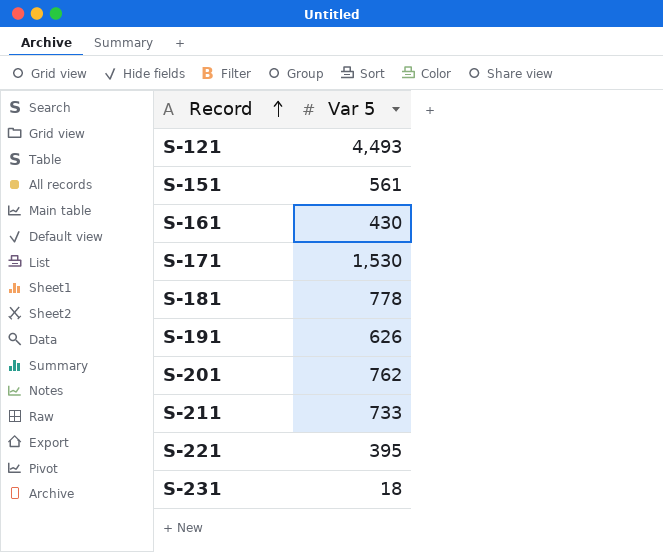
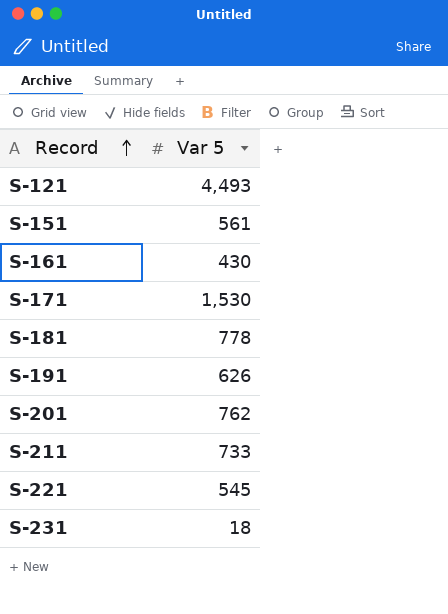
S-221 | Var 5: 395 -> 545

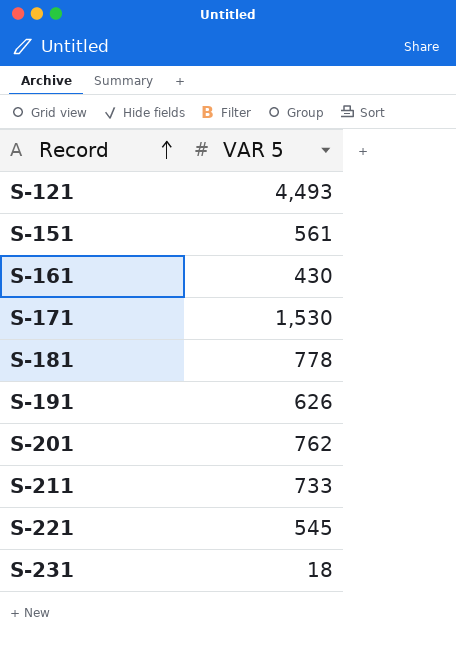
column name: Var 5 -> VAR 5

